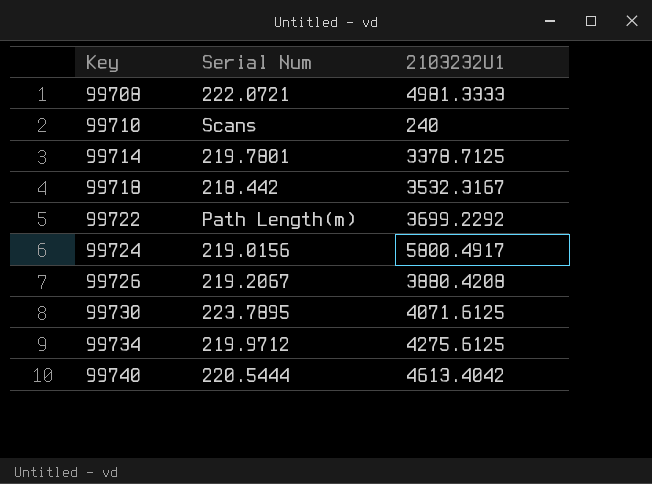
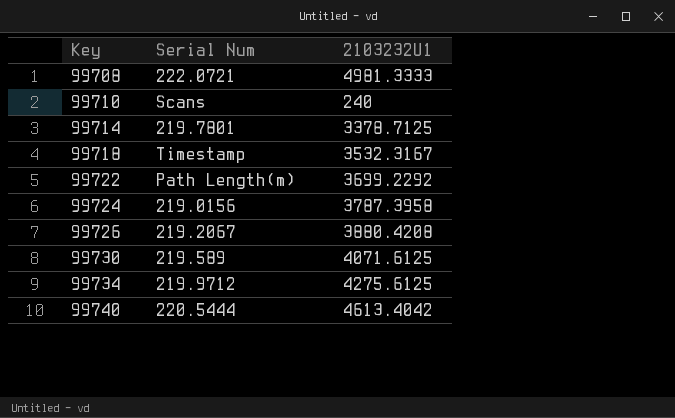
99718 | Serial Num: 218.442 -> Timestamp
99724 | 2103232U1: 5800.4917 -> 3787.3958
99730 | Serial Num: 223.7895 -> 219.589

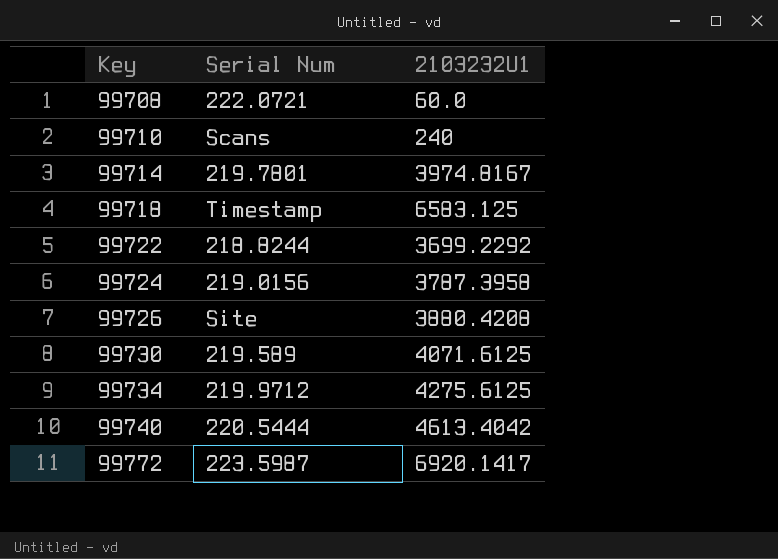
99708 | 2103232U1: 4981.3333 -> 60.0
99714 | 2103232U1: 3378.7125 -> 3974.8167
99718 | 2103232U1: 3532.3167 -> 6583.125
99722 | Serial Num: Path Length(m) -> 218.8244
99726 | Serial Num: 219.2067 -> Site
row 99772: none -> 223.5987 | 6920.1417

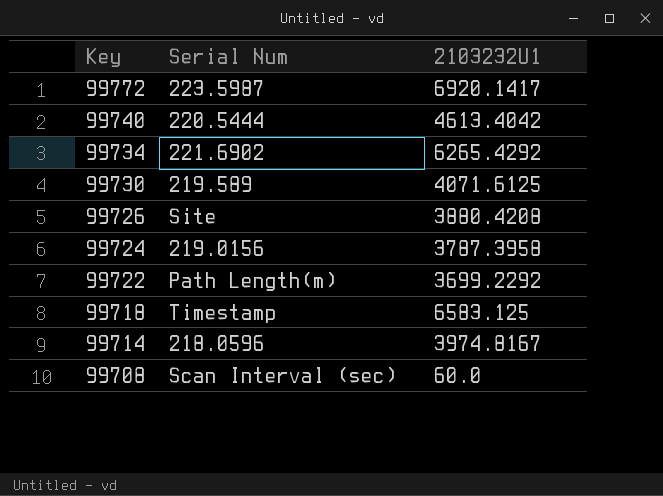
row order: Key ascending -> Key descending
row 99710: Scans | 240 -> none
99734 | Serial Num: 219.9712 -> 221.6902
99734 | 2103232U1: 4275.6125 -> 6265.4292
99722 | Serial Num: 218.8244 -> Path Length(m)
99714 | Serial Num: 219.7801 -> 218.0596
99708 | Serial Num: 222.0721 -> Scan Interval (sec)

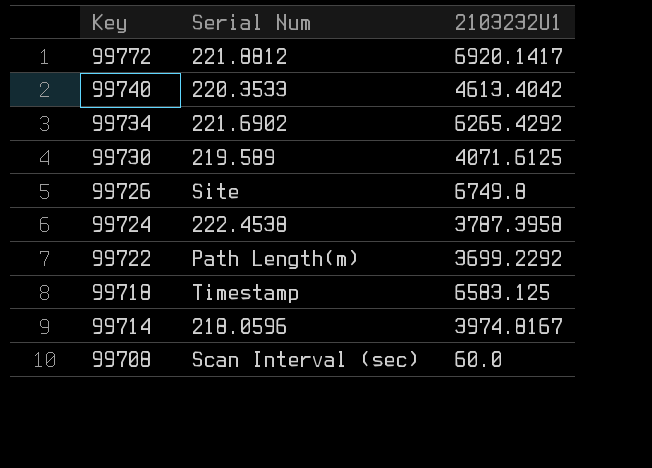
99772 | Serial Num: 223.5987 -> 221.8812
99740 | Serial Num: 220.5444 -> 220.3533
99726 | 2103232U1: 3880.4208 -> 6749.8
99724 | Serial Num: 219.0156 -> 222.4538

